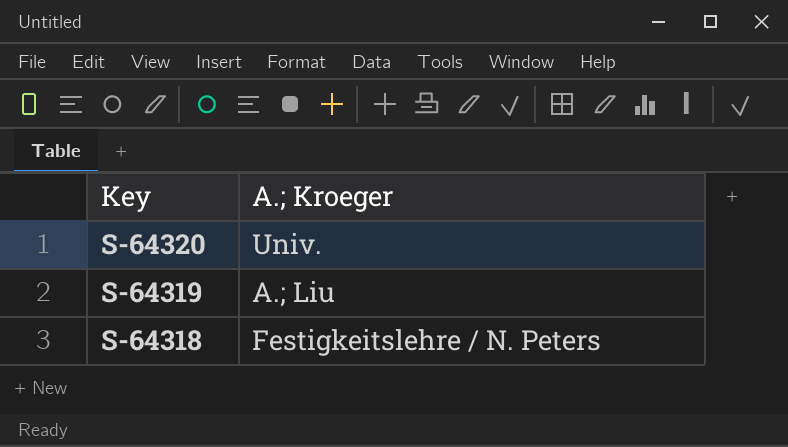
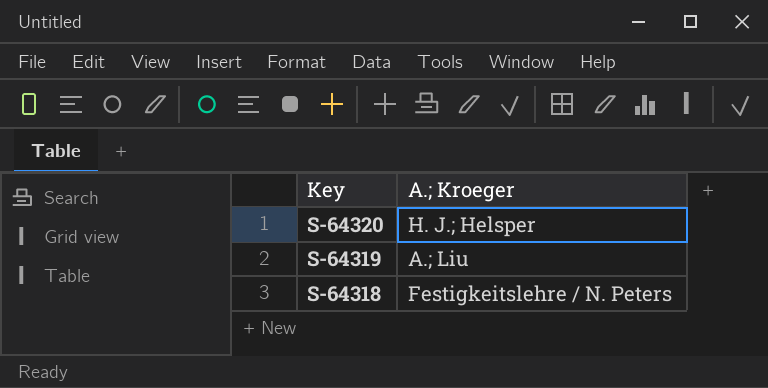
S-64320 | A.; Kroeger: Univ. -> H. J.; Helsper

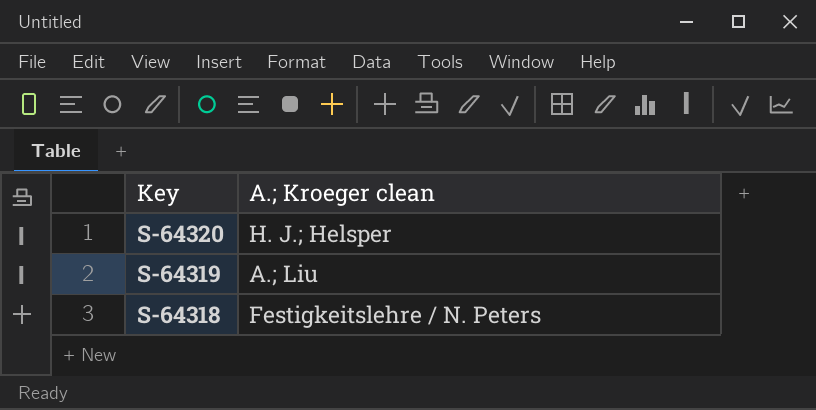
column name: A.; Kroeger -> A.; Kroeger clean

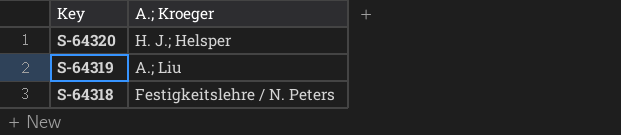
column name: A.; Kroeger clean -> A.; Kroeger

